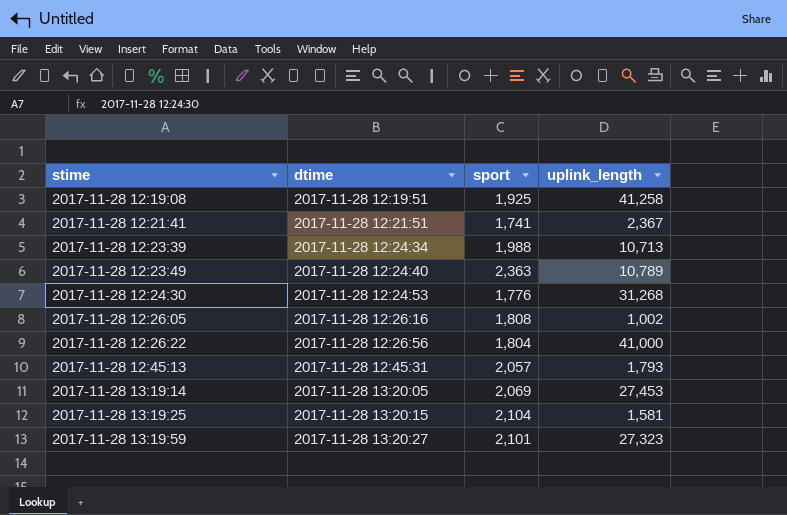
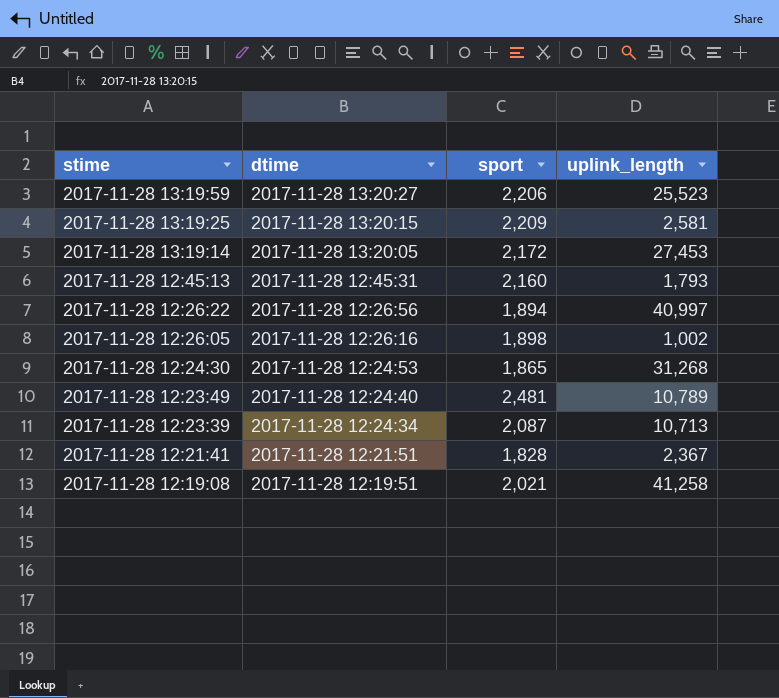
row order: stime ascending -> stime descending
2017-11-28 13:19:59 | sport: 2,101 -> 2,206
2017-11-28 13:19:59 | uplink_length: 27,323 -> 25,523
2017-11-28 13:19:25 | sport: 2,104 -> 2,209
2017-11-28 13:19:25 | uplink_length: 1,581 -> 2,581
2017-11-28 13:19:14 | sport: 2,069 -> 2,172
2017-11-28 12:45:13 | sport: 2,057 -> 2,160
2017-11-28 12:26:22 | sport: 1,804 -> 1,894
2017-11-28 12:26:22 | uplink_length: 41,000 -> 40,997
2017-11-28 12:26:05 | sport: 1,808 -> 1,898
2017-11-28 12:24:30 | sport: 1,776 -> 1,865
2017-11-28 12:23:49 | sport: 2,363 -> 2,481
2017-11-28 12:23:39 | sport: 1,988 -> 2,087
2017-11-28 12:21:41 | sport: 1,741 -> 1,828
2017-11-28 12:19:08 | sport: 1,925 -> 2,021

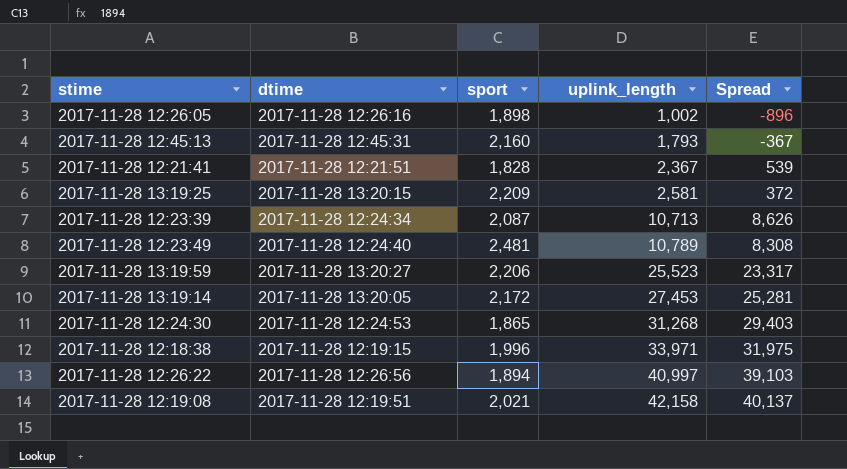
row order: stime descending -> uplink_length ascending
column Spread | formula: none -> [uplink_length] - [sport]
row 2017-11-28 12:18:38: none -> 2017-11-28 12:19:15 | 1,996 | 33,971 | 31,975
2017-11-28 12:19:08 | uplink_length: 41,258 -> 42,158

